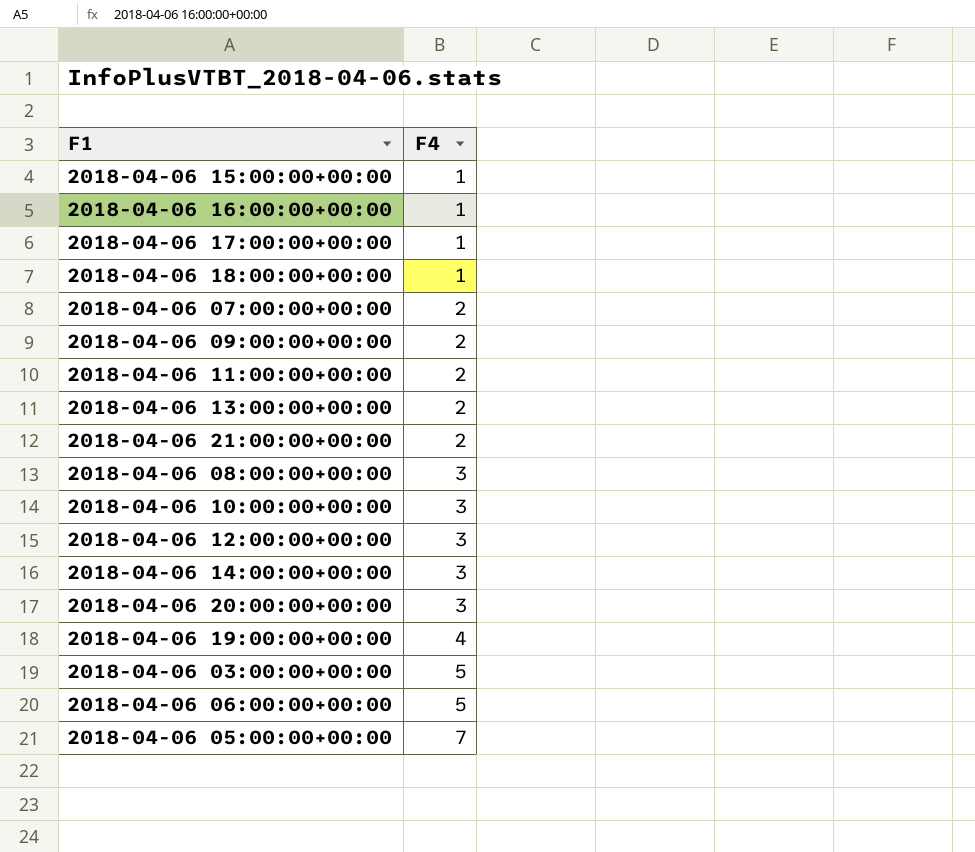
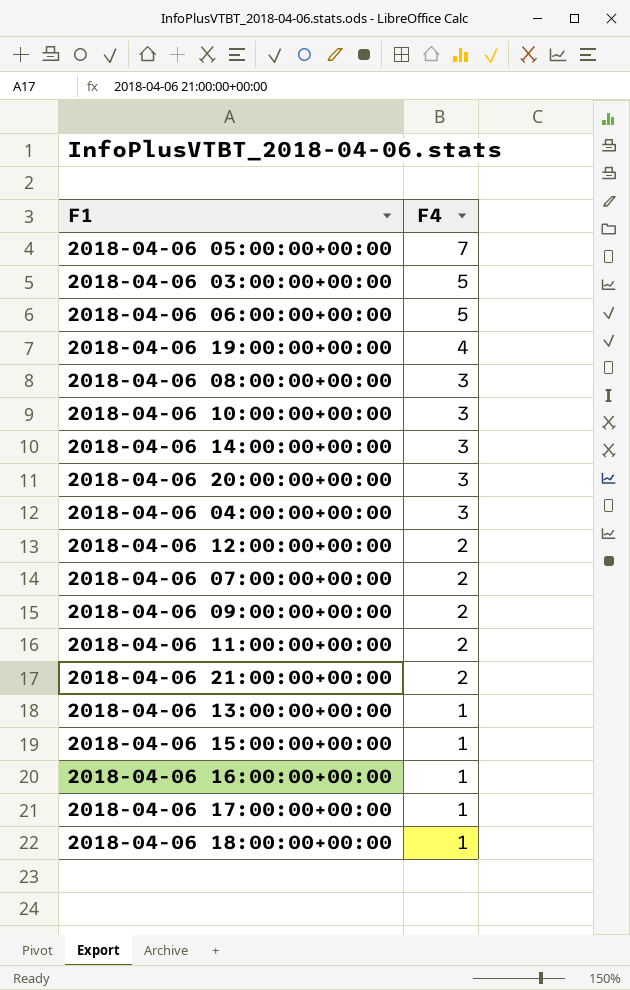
row order: F4 ascending -> F4 descending
row 2018-04-06 04:00:00+00:00: none -> 3
2018-04-06 12:00:00+00:00 | F4: 3 -> 2
2018-04-06 13:00:00+00:00 | F4: 2 -> 1

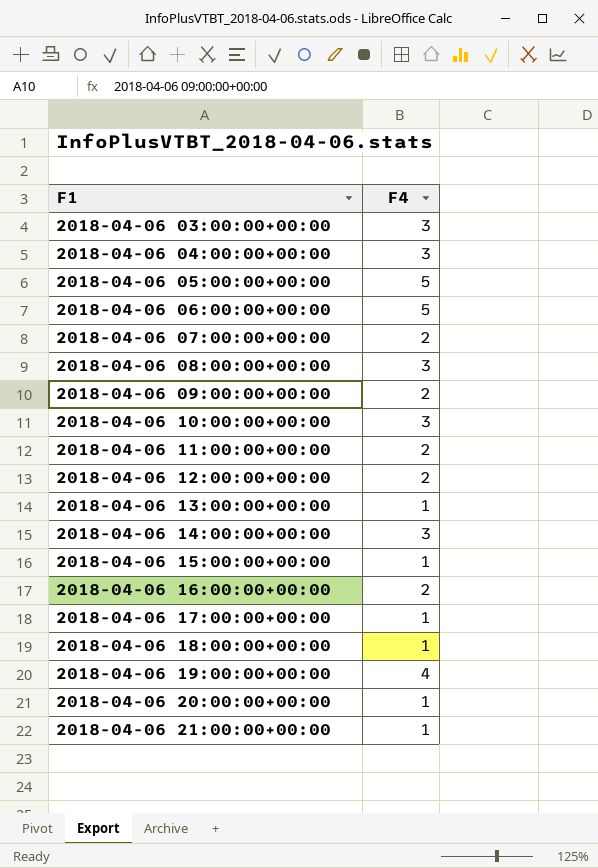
row order: F4 descending -> F1 ascending
2018-04-06 03:00:00+00:00 | F4: 5 -> 3
2018-04-06 05:00:00+00:00 | F4: 7 -> 5
2018-04-06 16:00:00+00:00 | F4: 1 -> 2
2018-04-06 20:00:00+00:00 | F4: 3 -> 1
2018-04-06 21:00:00+00:00 | F4: 2 -> 1

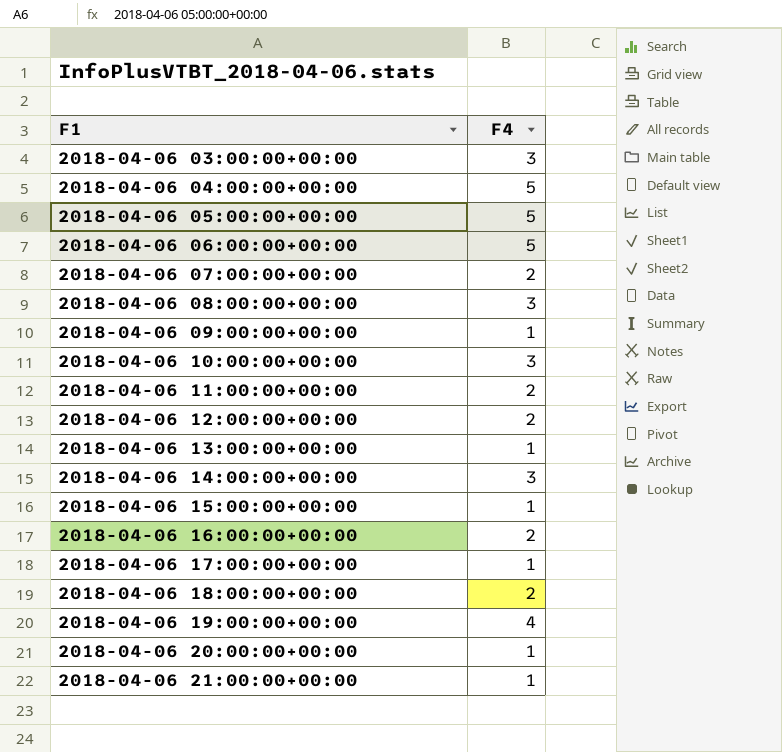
2018-04-06 04:00:00+00:00 | F4: 3 -> 5
2018-04-06 09:00:00+00:00 | F4: 2 -> 1
2018-04-06 18:00:00+00:00 | F4: 1 -> 2

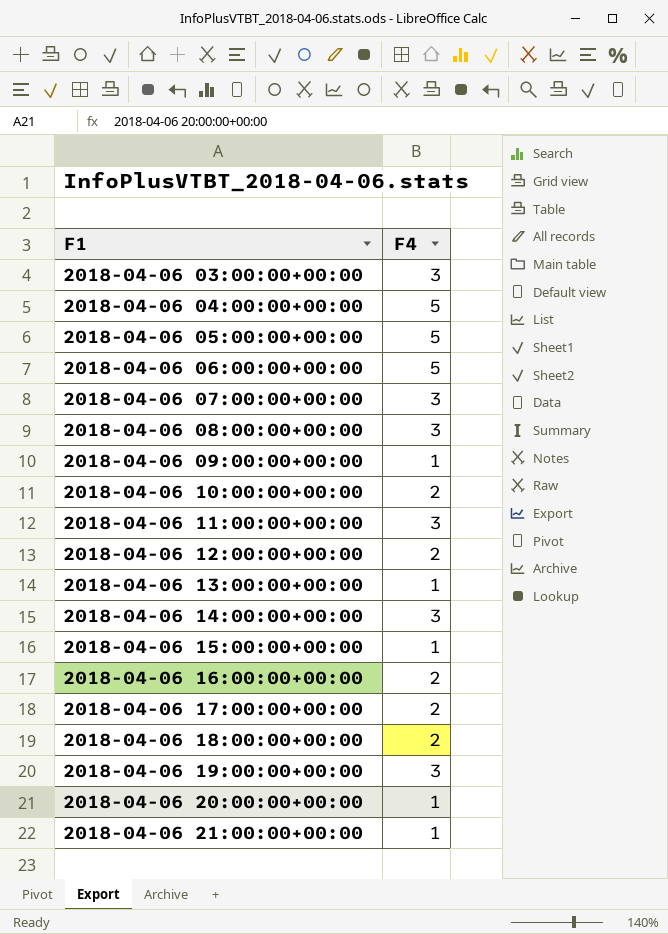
2018-04-06 07:00:00+00:00 | F4: 2 -> 3
2018-04-06 10:00:00+00:00 | F4: 3 -> 2
2018-04-06 11:00:00+00:00 | F4: 2 -> 3
2018-04-06 17:00:00+00:00 | F4: 1 -> 2
2018-04-06 19:00:00+00:00 | F4: 4 -> 3

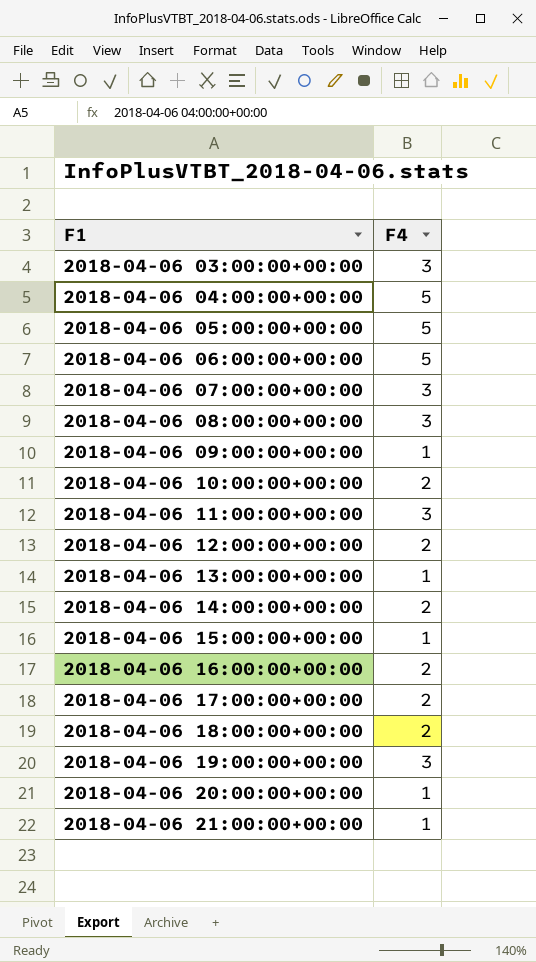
2018-04-06 14:00:00+00:00 | F4: 3 -> 2

